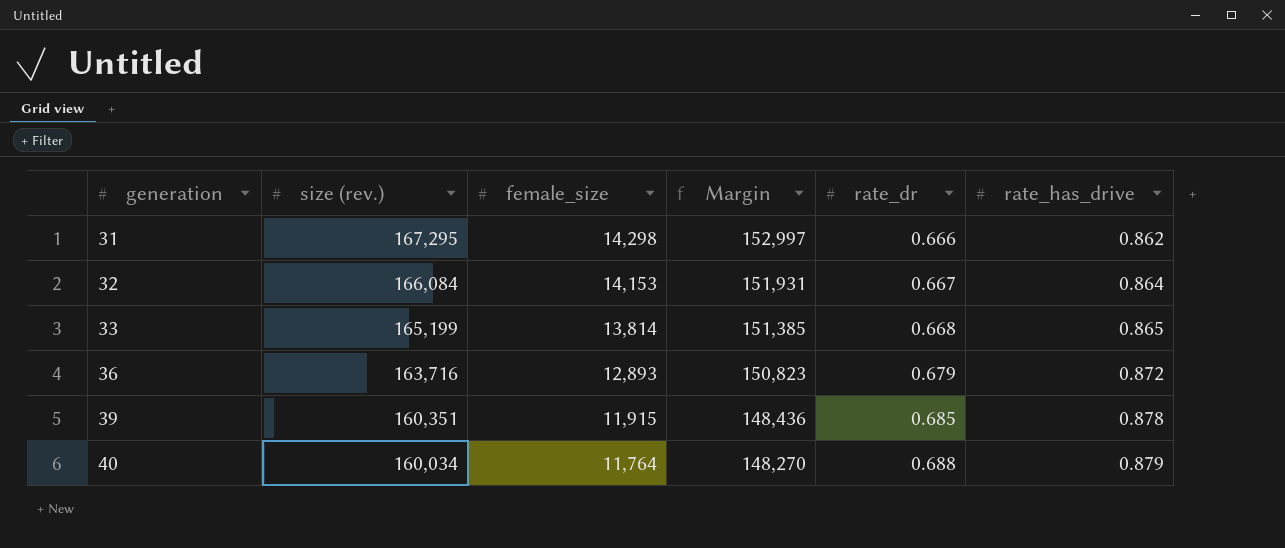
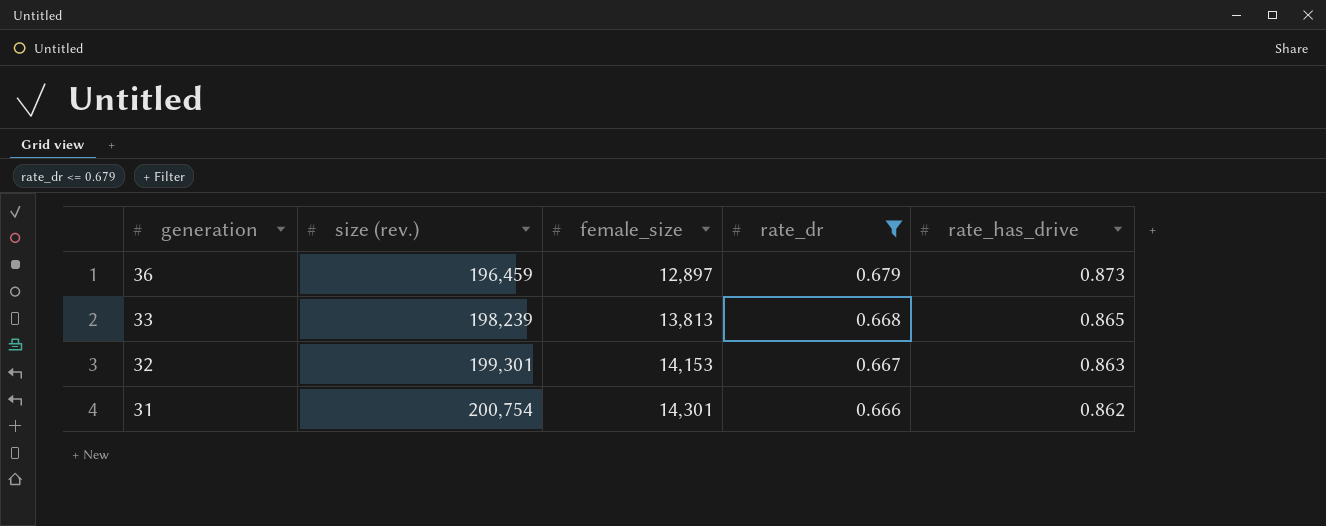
filter: none -> rate_dr <= 0.679
row order: generation ascending -> generation descending
column Margin | formula: [size (rev.)] - [female_size] -> none
36 | size (rev.): 163,716 -> 196,459
36 | female_size: 12,893 -> 12,897
36 | rate_has_drive: 0.872 -> 0.873
33 | size (rev.): 165,199 -> 198,239
33 | female_size: 13,814 -> 13,813
32 | size (rev.): 166,084 -> 199,301
32 | rate_has_drive: 0.864 -> 0.863
31 | size (rev.): 167,295 -> 200,754
31 | female_size: 14,298 -> 14,301

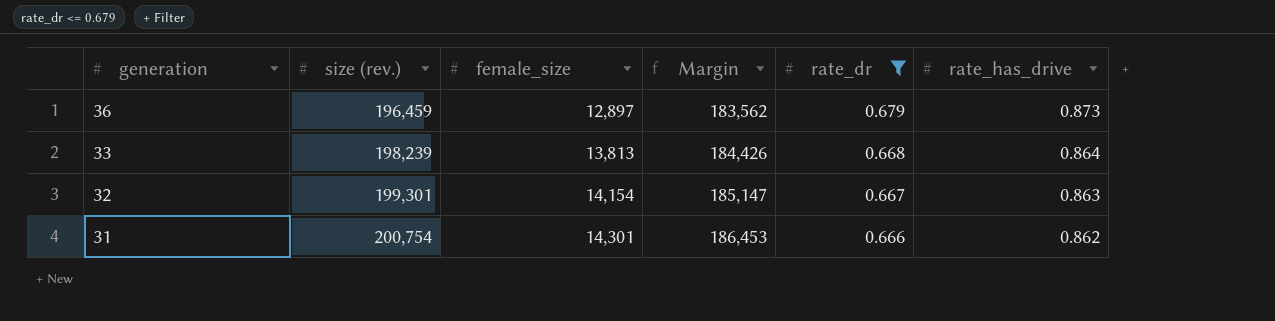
column Margin | formula: none -> [size (rev.)] - [female_size]
33 | rate_has_drive: 0.865 -> 0.864
32 | female_size: 14,153 -> 14,154

